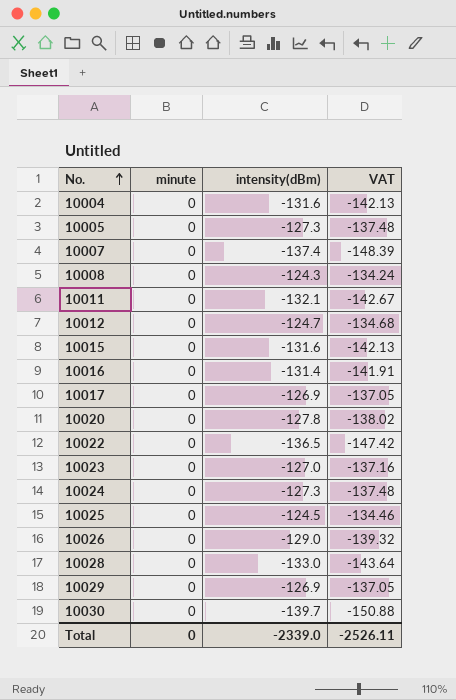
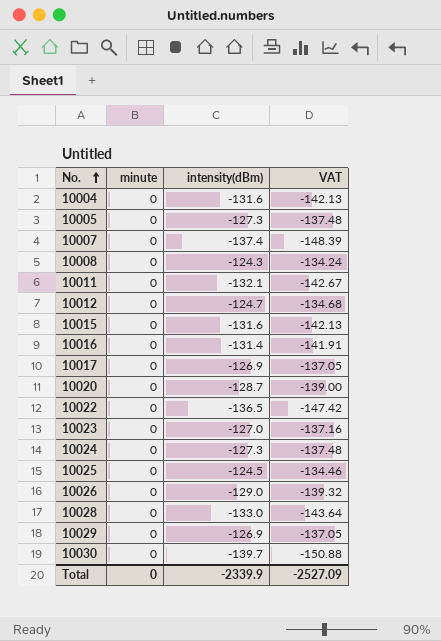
10020 | intensity(dBm): -127.8 -> -128.7
10020 | VAT: -138.02 -> -139.00
Total | intensity(dBm): -2339.0 -> -2339.9
Total | VAT: -2526.11 -> -2527.09

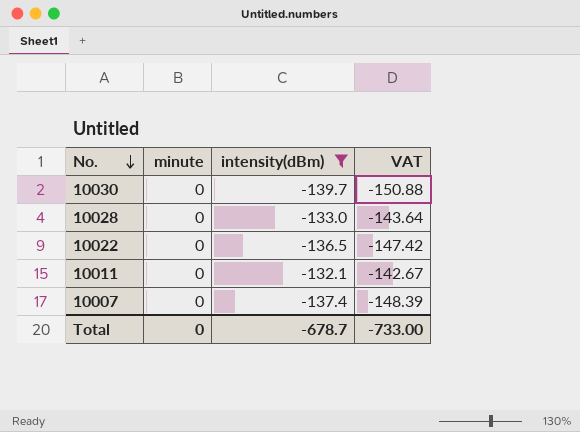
filter: none -> intensity(dBm) <= -132.1
row order: No. ascending -> No. descending
Total | intensity(dBm): -2339.9 -> -678.7
Total | VAT: -2527.09 -> -733.00

